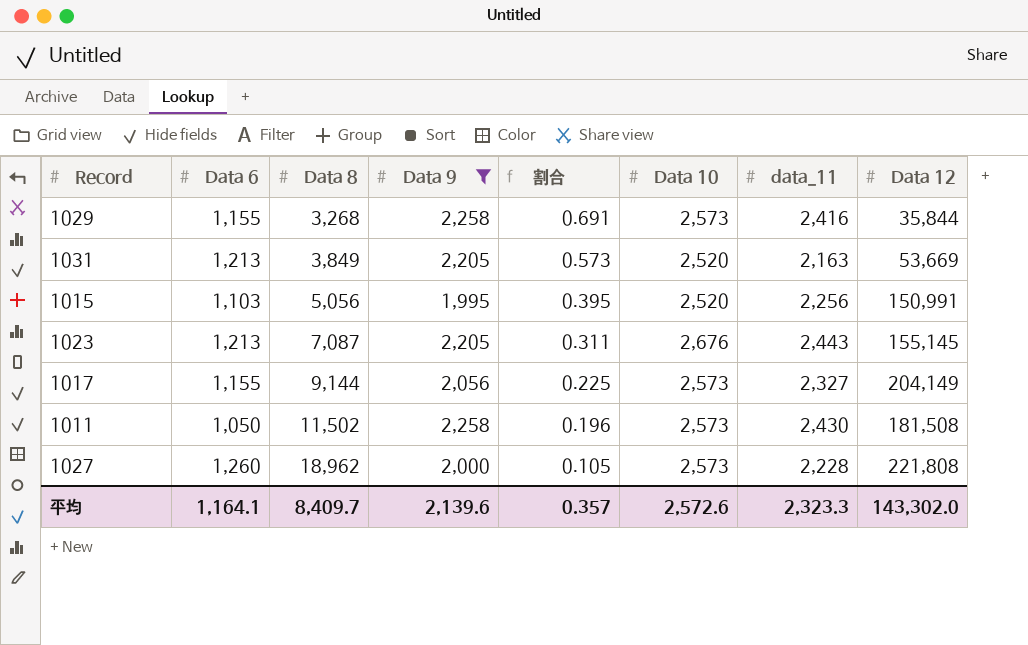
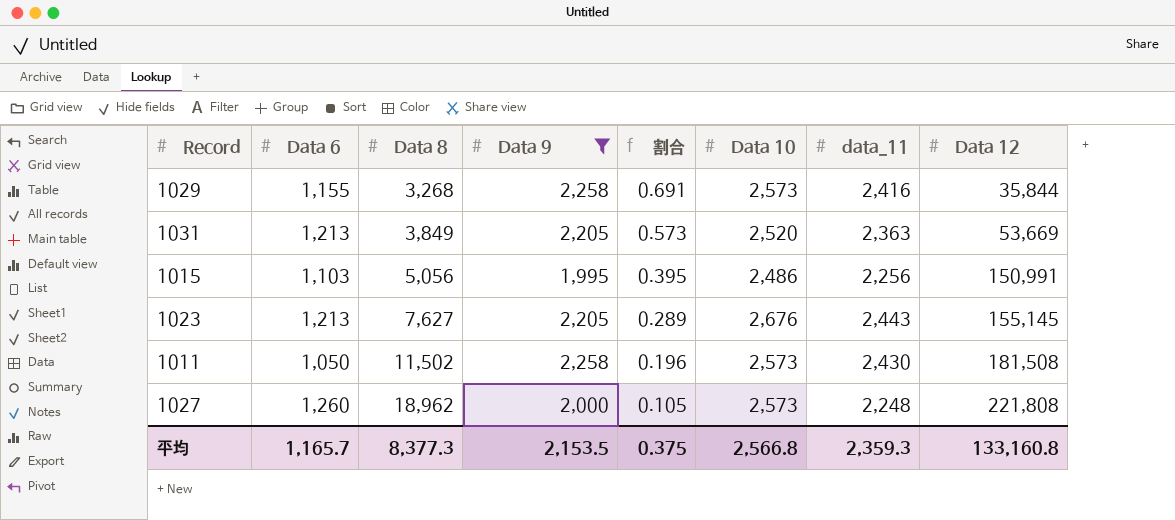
row 1017: 1,155 | 9,144 | 2,056 | 0.225 | 2,573 | 2,327 | 204,149 -> none
1031 | data_11: 2,163 -> 2,363
1015 | Data 10: 2,520 -> 2,486
1023 | Data 8: 7,087 -> 7,627
1023 | 割合: 0.311 -> 0.289
1027 | data_11: 2,228 -> 2,248
平均 | Data 6: 1,164.1 -> 1,165.7
平均 | Data 8: 8,409.7 -> 8,377.3
平均 | Data 9: 2,139.6 -> 2,153.5
平均 | 割合: 0.357 -> 0.375
平均 | Data 10: 2,572.6 -> 2,566.8
平均 | data_11: 2,323.3 -> 2,359.3
平均 | Data 12: 143,302.0 -> 133,160.8

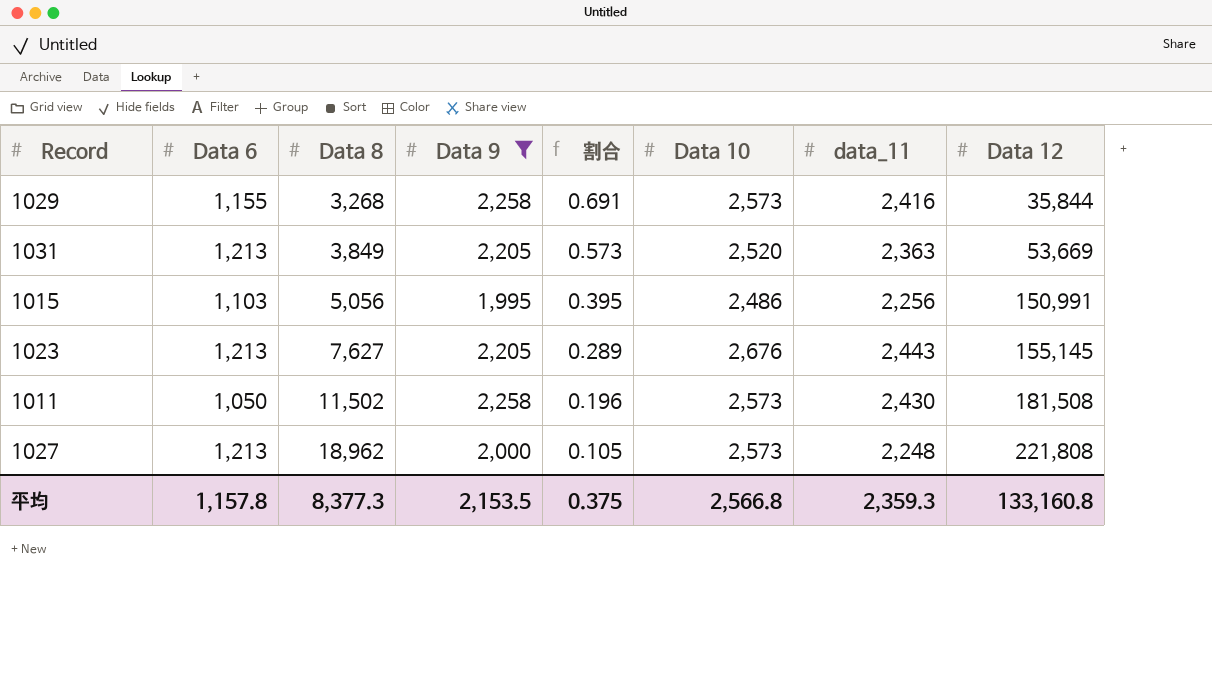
1027 | Data 6: 1,260 -> 1,213
平均 | Data 6: 1,165.7 -> 1,157.8

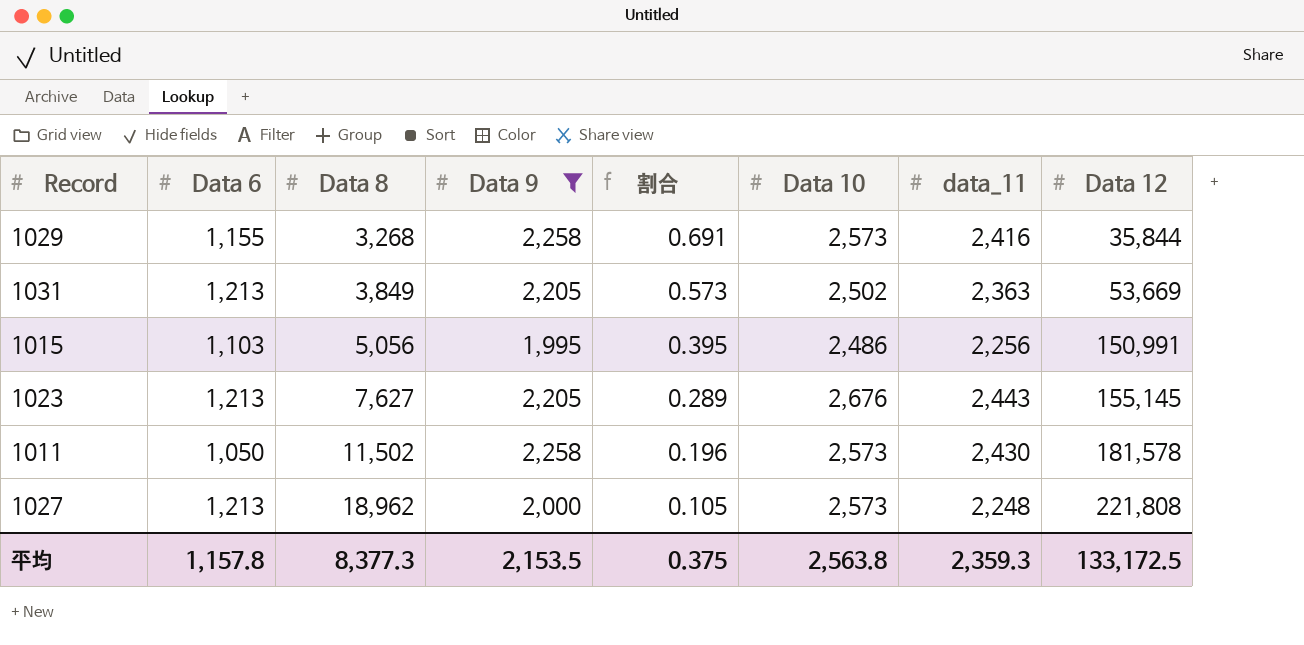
1031 | Data 10: 2,520 -> 2,502
1011 | Data 12: 181,508 -> 181,578
平均 | Data 10: 2,566.8 -> 2,563.8
平均 | Data 12: 133,160.8 -> 133,172.5

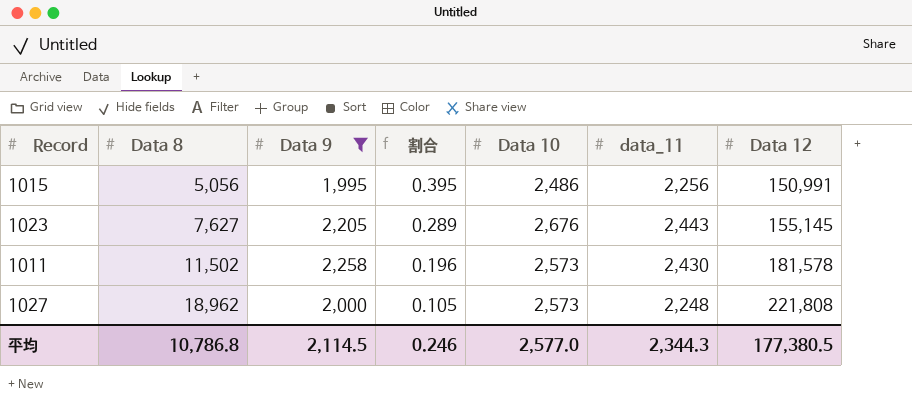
column Data 6 | position: 2 -> none
row 1029: 1,155 | 3,268 | 2,258 | 0.691 | 2,573 | 2,416 | 35,844 -> none
row 1031: 1,213 | 3,849 | 2,205 | 0.573 | 2,502 | 2,363 | 53,669 -> none
平均 | Data 8: 8,377.3 -> 10,786.8
平均 | Data 9: 2,153.5 -> 2,114.5
平均 | 割合: 0.375 -> 0.246
平均 | Data 10: 2,563.8 -> 2,577.0
平均 | data_11: 2,359.3 -> 2,344.3
平均 | Data 12: 133,172.5 -> 177,380.5

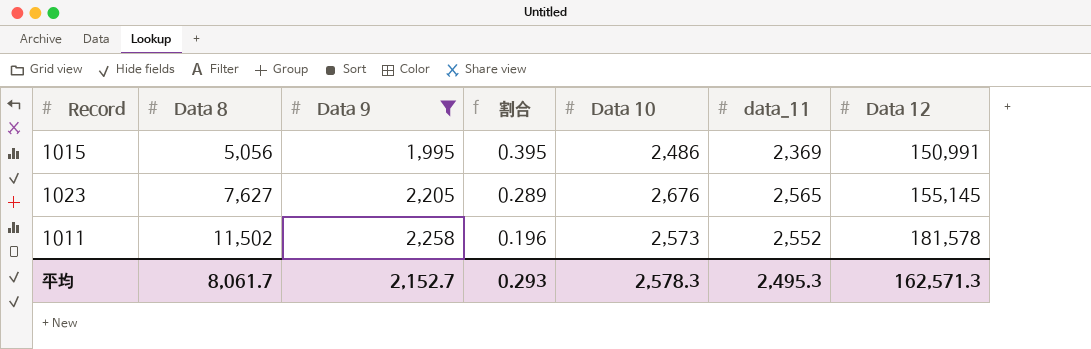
row 1027: 18,962 | 2,000 | 0.105 | 2,573 | 2,248 | 221,808 -> none
1015 | data_11: 2,256 -> 2,369
1023 | data_11: 2,443 -> 2,565
1011 | data_11: 2,430 -> 2,552
平均 | Data 8: 10,786.8 -> 8,061.7
平均 | Data 9: 2,114.5 -> 2,152.7
平均 | 割合: 0.246 -> 0.293
平均 | Data 10: 2,577.0 -> 2,578.3
平均 | data_11: 2,344.3 -> 2,495.3
平均 | Data 12: 177,380.5 -> 162,571.3

